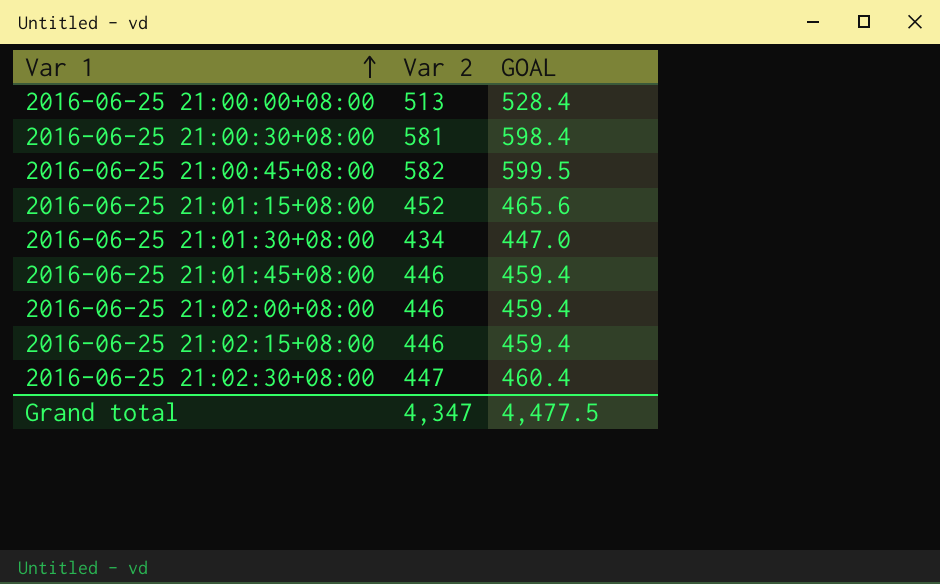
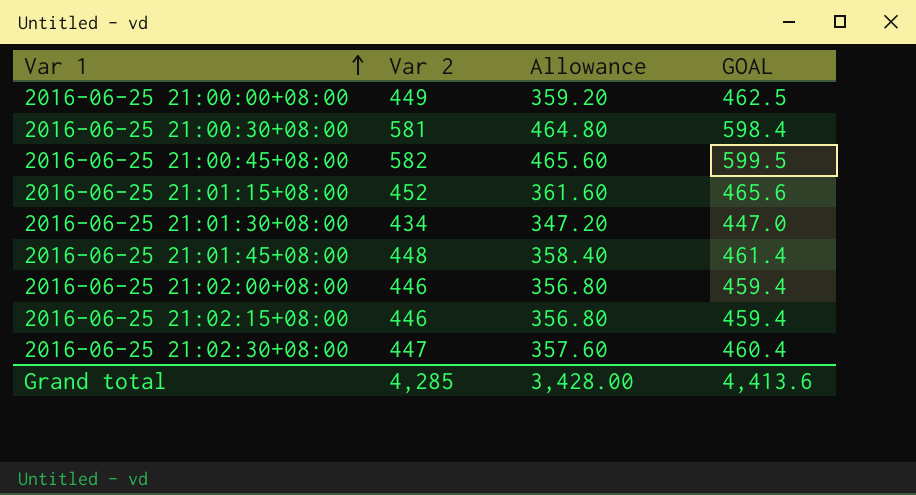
column Allowance | formula: none -> [Var 2] * 0.8
2016-06-25 21:00:00+08:00 | Var 2: 513 -> 449
2016-06-25 21:00:00+08:00 | GOAL: 528.4 -> 462.5
2016-06-25 21:01:45+08:00 | Var 2: 446 -> 448
2016-06-25 21:01:45+08:00 | GOAL: 459.4 -> 461.4
Grand total | Var 2: 4,347 -> 4,285
Grand total | GOAL: 4,477.5 -> 4,413.6

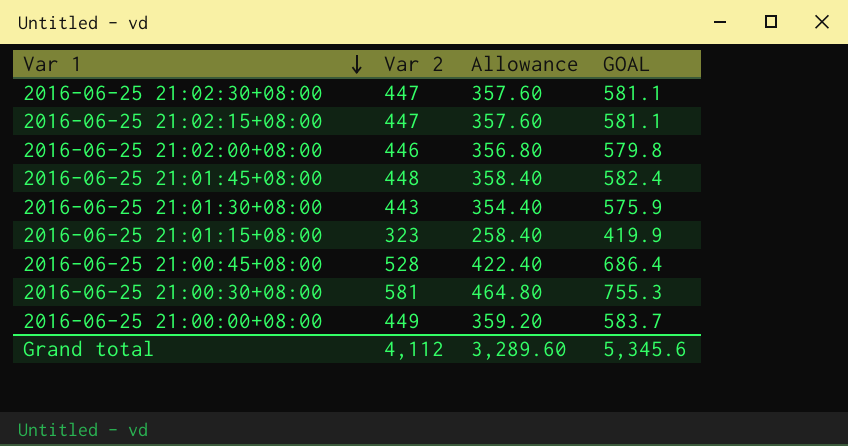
row order: Var 1 ascending -> Var 1 descending
column GOAL | formula: [Var 2] * 1.03 -> [Var 2] * 1.3
2016-06-25 21:02:15+08:00 | Var 2: 446 -> 447
2016-06-25 21:02:15+08:00 | Allowance: 356.80 -> 357.60
2016-06-25 21:01:30+08:00 | Var 2: 434 -> 443
2016-06-25 21:01:30+08:00 | Allowance: 347.20 -> 354.40
2016-06-25 21:01:15+08:00 | Var 2: 452 -> 323
2016-06-25 21:01:15+08:00 | Allowance: 361.60 -> 258.40
2016-06-25 21:00:45+08:00 | Var 2: 582 -> 528
2016-06-25 21:00:45+08:00 | Allowance: 465.60 -> 422.40
Grand total | Var 2: 4,285 -> 4,112
Grand total | Allowance: 3,428.00 -> 3,289.60
Grand total | GOAL: 4,413.6 -> 5,345.6

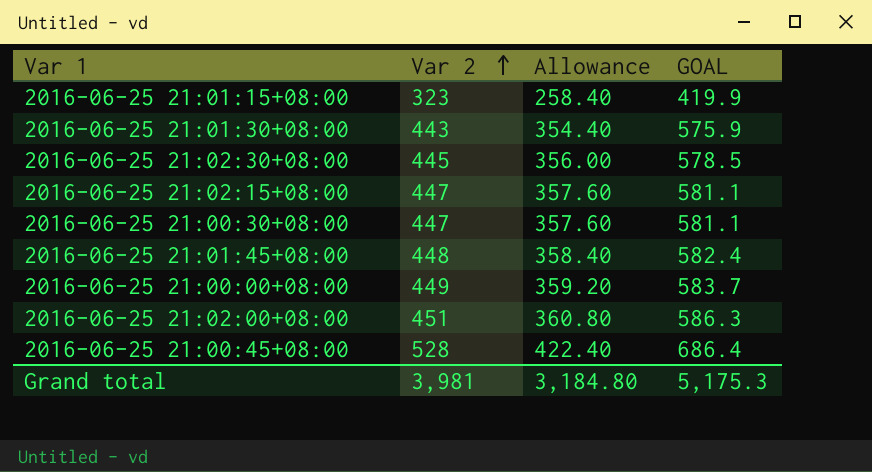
row order: Var 1 descending -> Var 2 ascending
2016-06-25 21:02:30+08:00 | Var 2: 447 -> 445
2016-06-25 21:02:30+08:00 | Allowance: 357.60 -> 356.00
2016-06-25 21:02:30+08:00 | GOAL: 581.1 -> 578.5
2016-06-25 21:00:30+08:00 | Var 2: 581 -> 447
2016-06-25 21:00:30+08:00 | Allowance: 464.80 -> 357.60
2016-06-25 21:00:30+08:00 | GOAL: 755.3 -> 581.1
2016-06-25 21:02:00+08:00 | Var 2: 446 -> 451
2016-06-25 21:02:00+08:00 | Allowance: 356.80 -> 360.80
2016-06-25 21:02:00+08:00 | GOAL: 579.8 -> 586.3
Grand total | Var 2: 4,112 -> 3,981
Grand total | Allowance: 3,289.60 -> 3,184.80
Grand total | GOAL: 5,345.6 -> 5,175.3

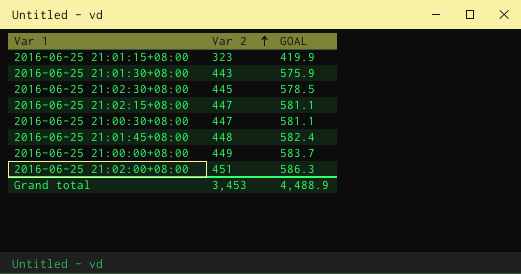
column Allowance | formula: [Var 2] * 0.8 -> none
row 2016-06-25 21:00:45+08:00: 528 | 422.40 | 686.4 -> none
Grand total | Var 2: 3,981 -> 3,453
Grand total | GOAL: 5,175.3 -> 4,488.9

